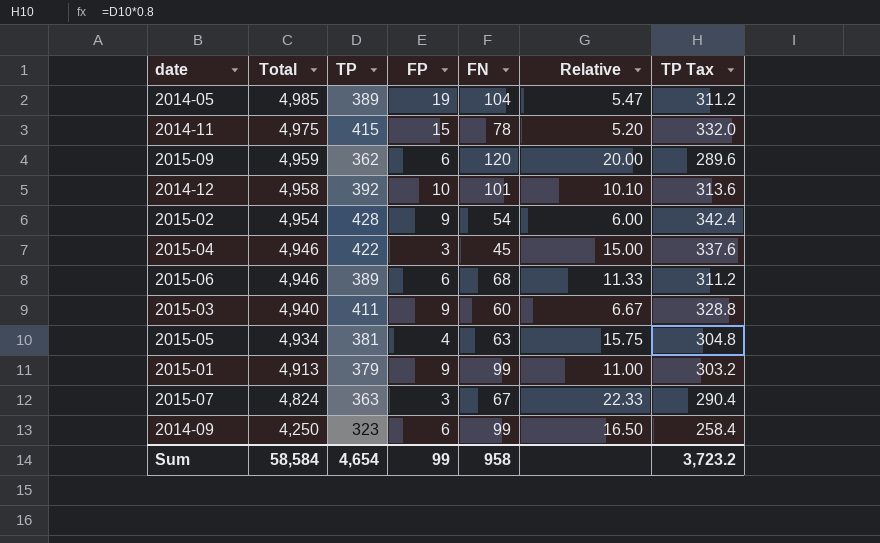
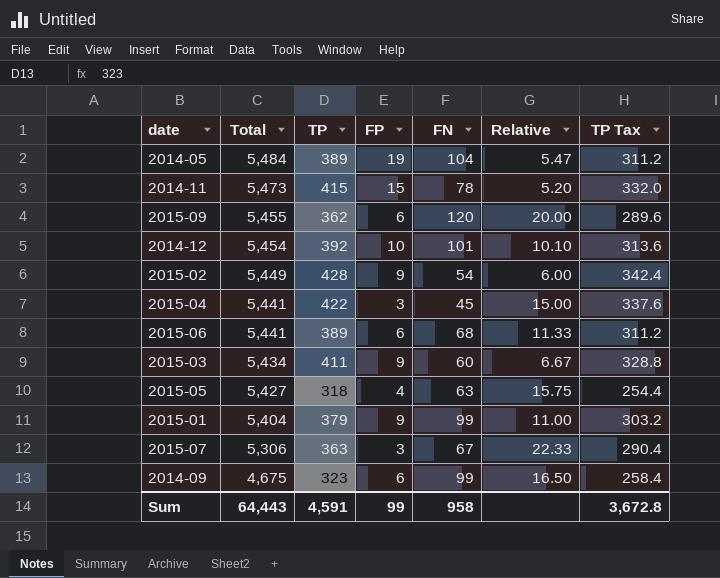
2014-05 | Total: 4,985 -> 5,484
2014-11 | Total: 4,975 -> 5,473
2015-09 | Total: 4,959 -> 5,455
2014-12 | Total: 4,958 -> 5,454
2015-02 | Total: 4,954 -> 5,449
2015-04 | Total: 4,946 -> 5,441
2015-06 | Total: 4,946 -> 5,441
2015-03 | Total: 4,940 -> 5,434
2015-05 | Total: 4,934 -> 5,427
2015-05 | TP: 381 -> 318
2015-05 | TP Tax: 304.8 -> 254.4
2015-01 | Total: 4,913 -> 5,404
2015-07 | Total: 4,824 -> 5,306
2014-09 | Total: 4,250 -> 4,675
Sum | Total: 58,584 -> 64,443
Sum | TP: 4,654 -> 4,591
Sum | TP Tax: 3,723.2 -> 3,672.8

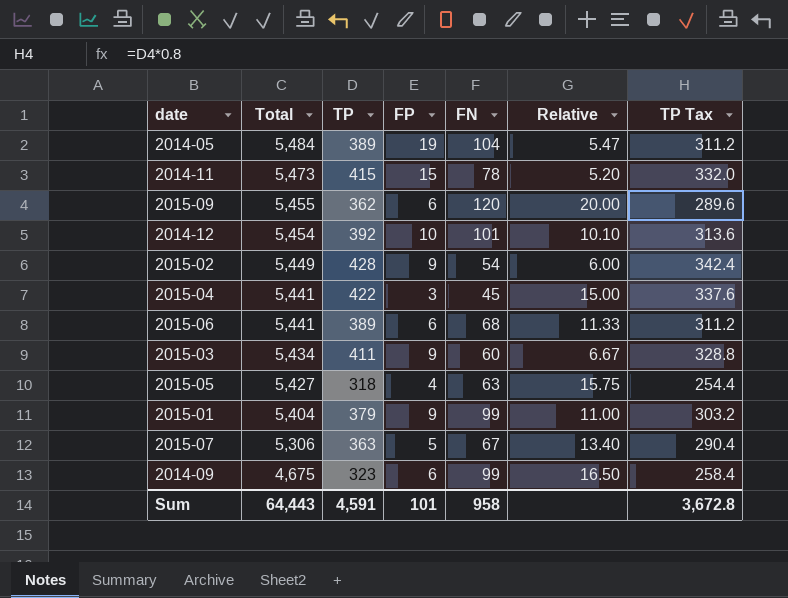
2015-07 | FP: 3 -> 5
2015-07 | Relative: 22.33 -> 13.40
Sum | FP: 99 -> 101

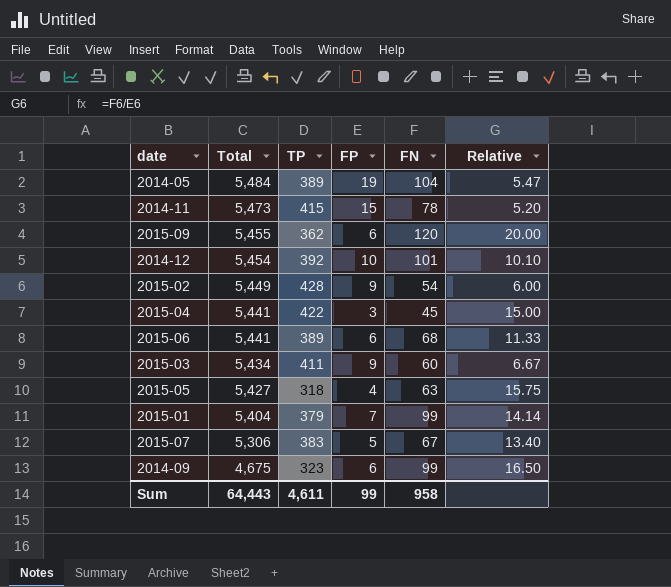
column TP Tax | formula: [TP] * 0.8 -> none
2015-01 | FP: 9 -> 7
2015-01 | Relative: 11.00 -> 14.14
2015-07 | TP: 363 -> 383
Sum | TP: 4,591 -> 4,611
Sum | FP: 101 -> 99

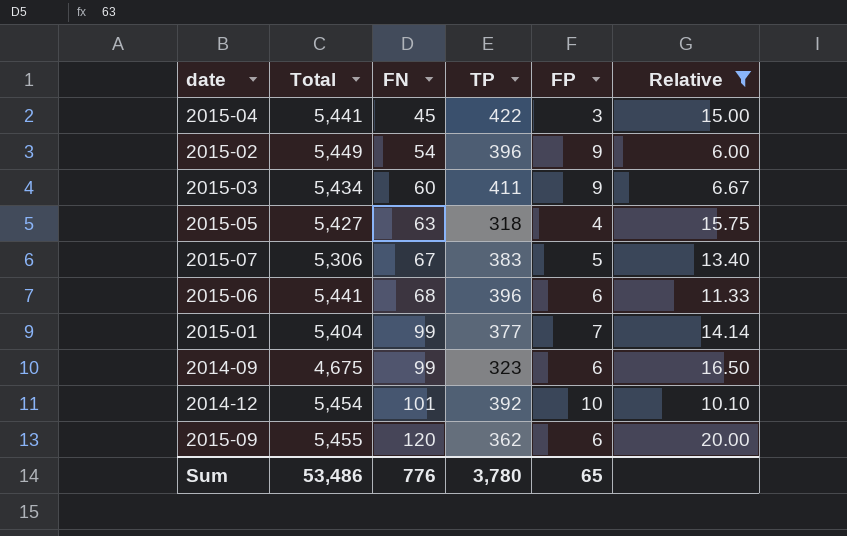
filter: none -> Relative >= 6.00
row order: Total descending -> FN ascending
column FN | position: 5 -> 3
2015-02 | TP: 428 -> 396
2015-06 | TP: 389 -> 396
2015-01 | TP: 379 -> 377
Sum | Total: 64,443 -> 53,486
Sum | FN: 958 -> 776
Sum | TP: 4,611 -> 3,780
Sum | FP: 99 -> 65

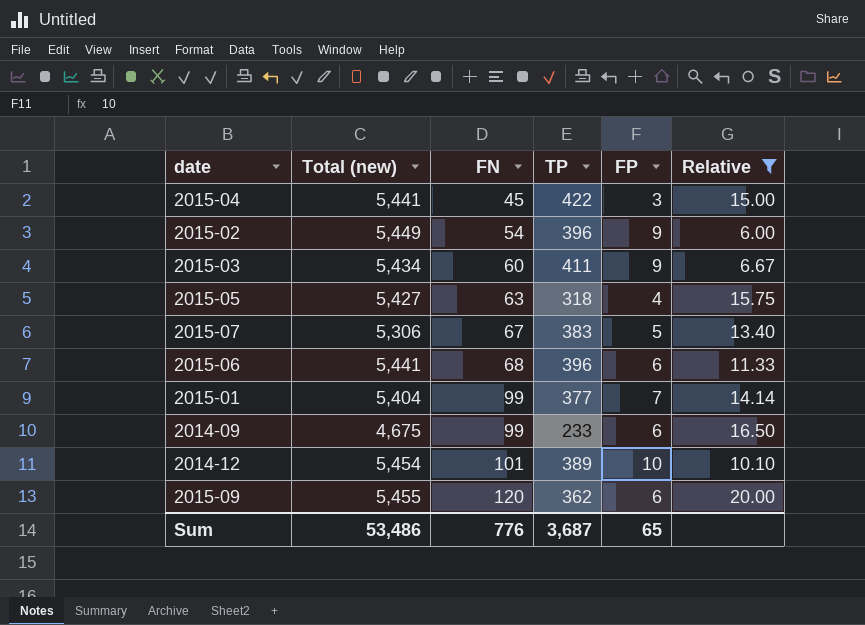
column name: Total -> Total (new)
2014-09 | TP: 323 -> 233
2014-12 | TP: 392 -> 389
Sum | TP: 3,780 -> 3,687

